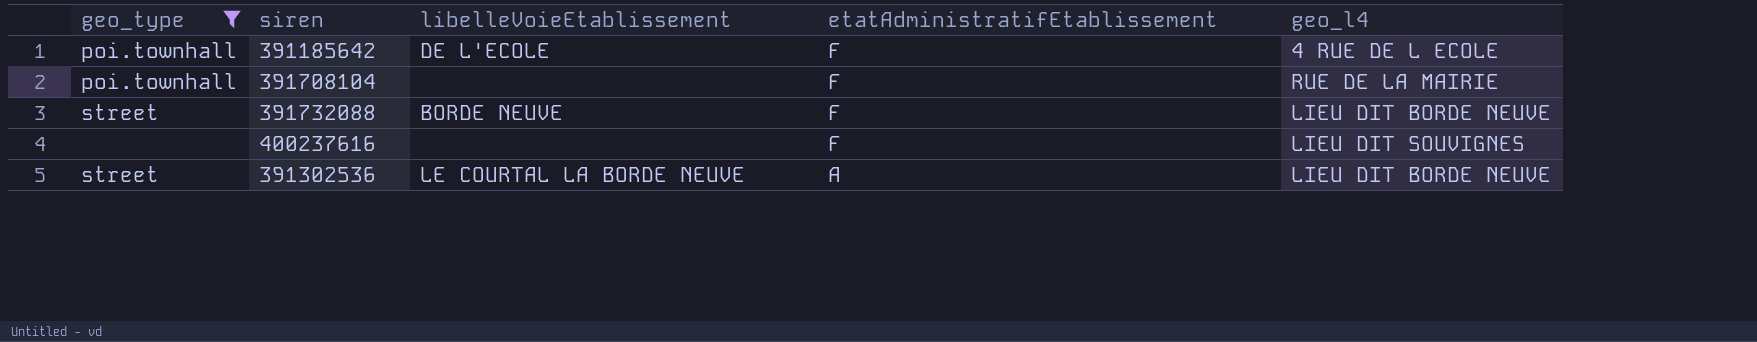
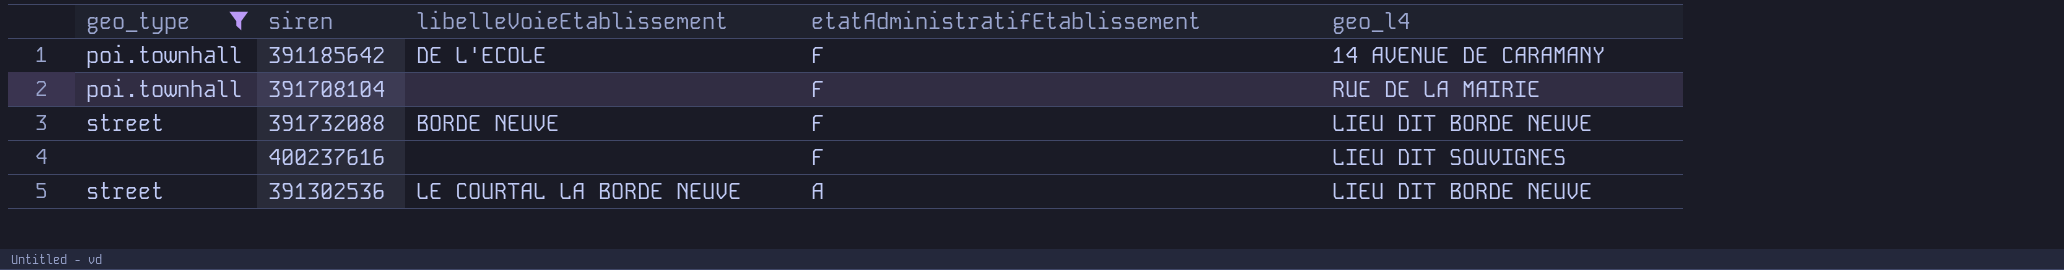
391185642 | geo_l4: 4 RUE DE L ECOLE -> 14 AVENUE DE CARAMANY

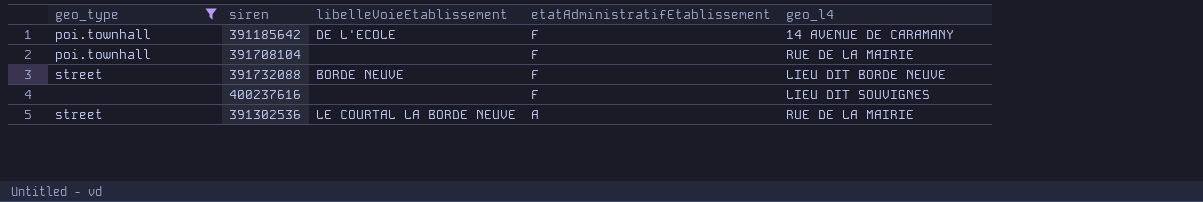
391302536 | geo_l4: LIEU DIT BORDE NEUVE -> RUE DE LA MAIRIE

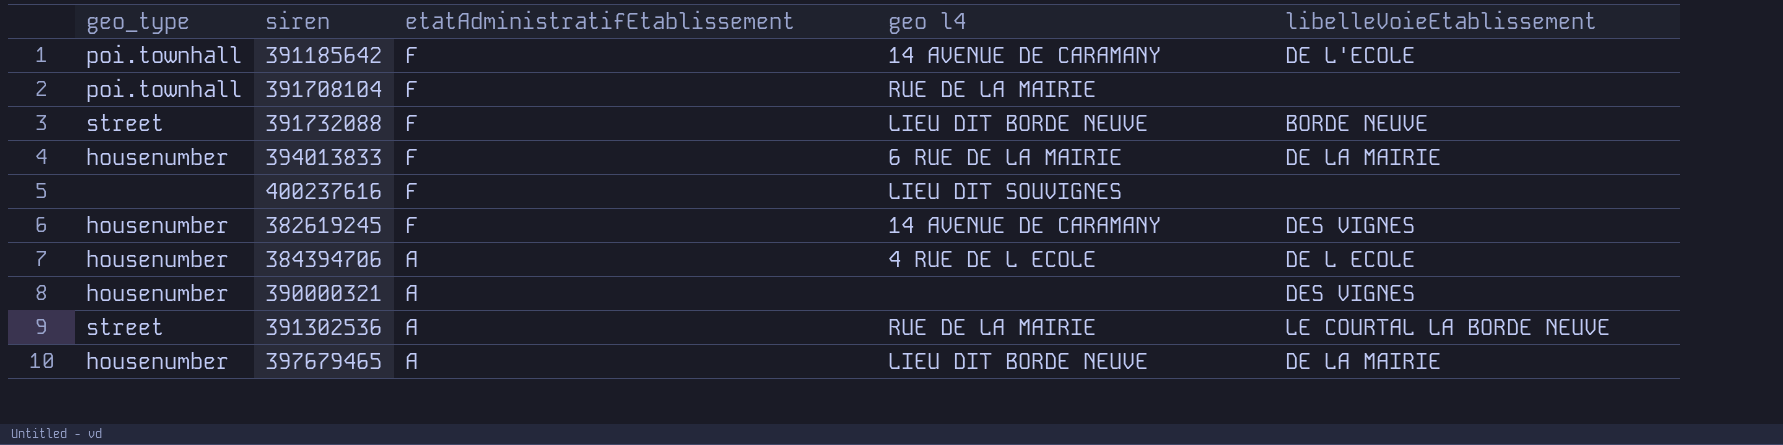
filter: geo_type != housenumber -> none
column name: geo_l4 -> geo l4
column libelleVoieEtablissement | position: 3 -> 5

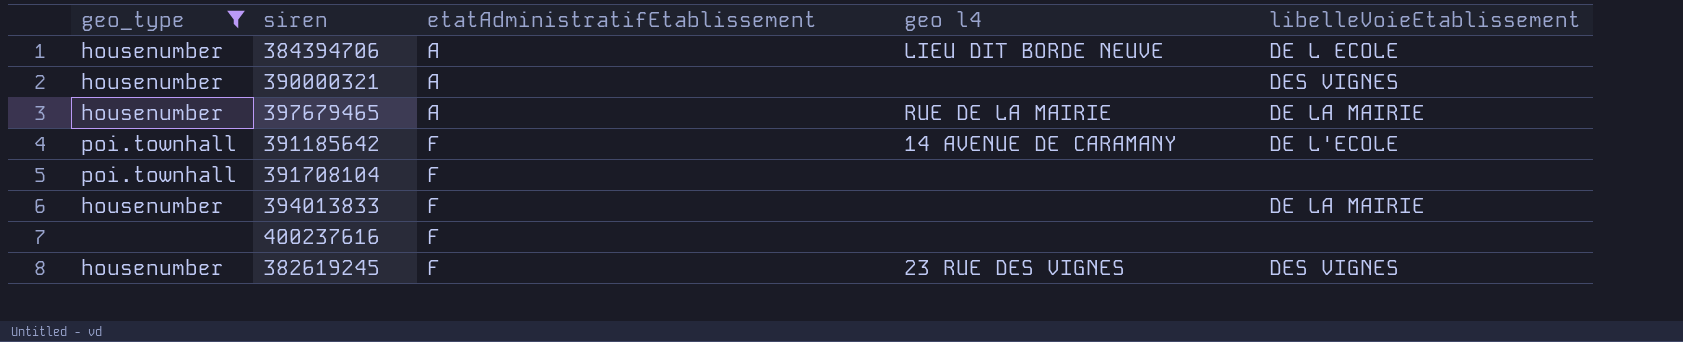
filter: none -> geo_type != street
row order: etatAdministratifEtablissement descending -> etatAdministratifEtablissement ascending
384394706 | geo l4: 4 RUE DE L ECOLE -> LIEU DIT BORDE NEUVE
397679465 | geo l4: LIEU DIT BORDE NEUVE -> RUE DE LA MAIRIE
391708104 | geo l4: RUE DE LA MAIRIE -> none
394013833 | geo l4: 6 RUE DE LA MAIRIE -> none
400237616 | geo l4: LIEU DIT SOUVIGNES -> none
382619245 | geo l4: 14 AVENUE DE CARAMANY -> 23 RUE DES VIGNES

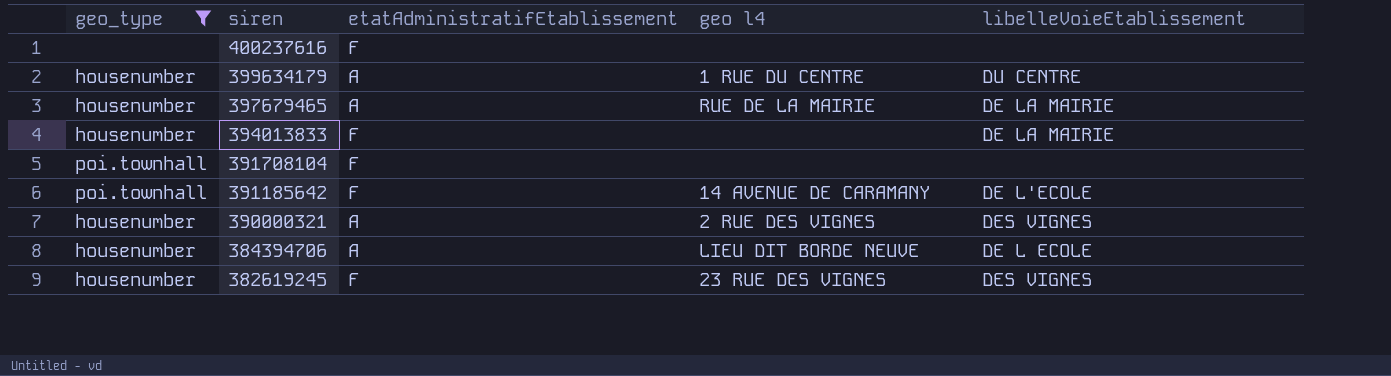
row order: etatAdministratifEtablissement ascending -> siren descending
row 399634179: none -> housenumber | A | 1 RUE DU CENTRE | DU CENTRE
390000321 | geo l4: none -> 2 RUE DES VIGNES

